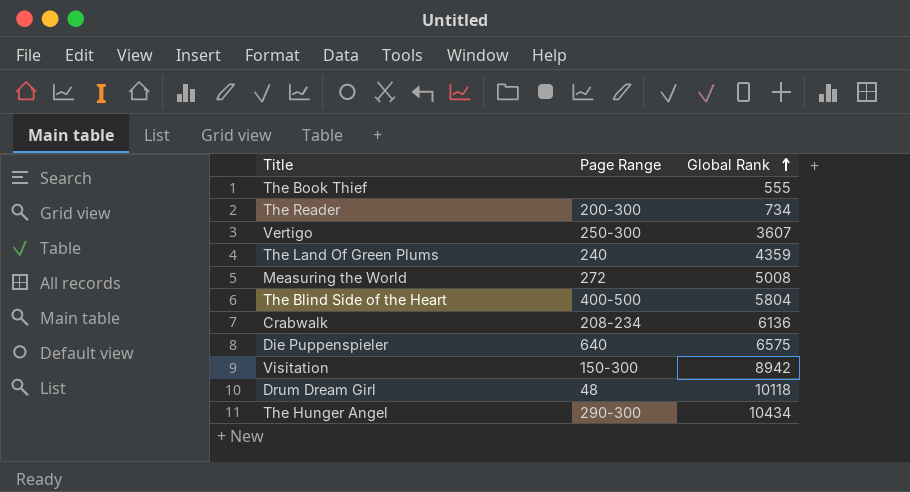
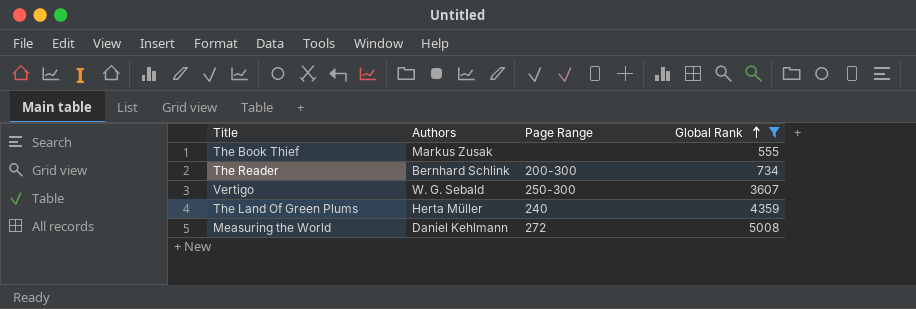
filter: none -> Global Rank <= 5008
column Authors | position: none -> 2

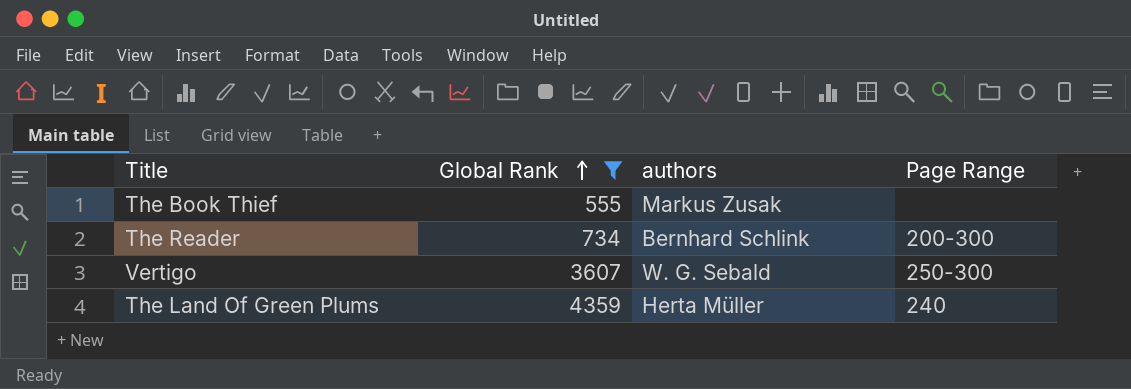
column Global Rank | position: 4 -> 2
column name: Authors -> authors
row Measuring the World: Daniel Kehlmann | 272 | 5008 -> none

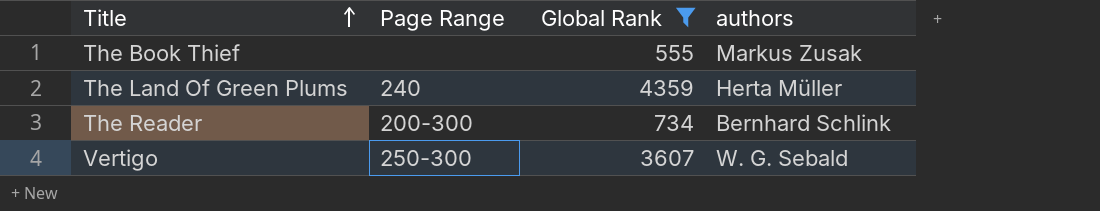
row order: Global Rank ascending -> Title ascending
column Page Range | position: 4 -> 2

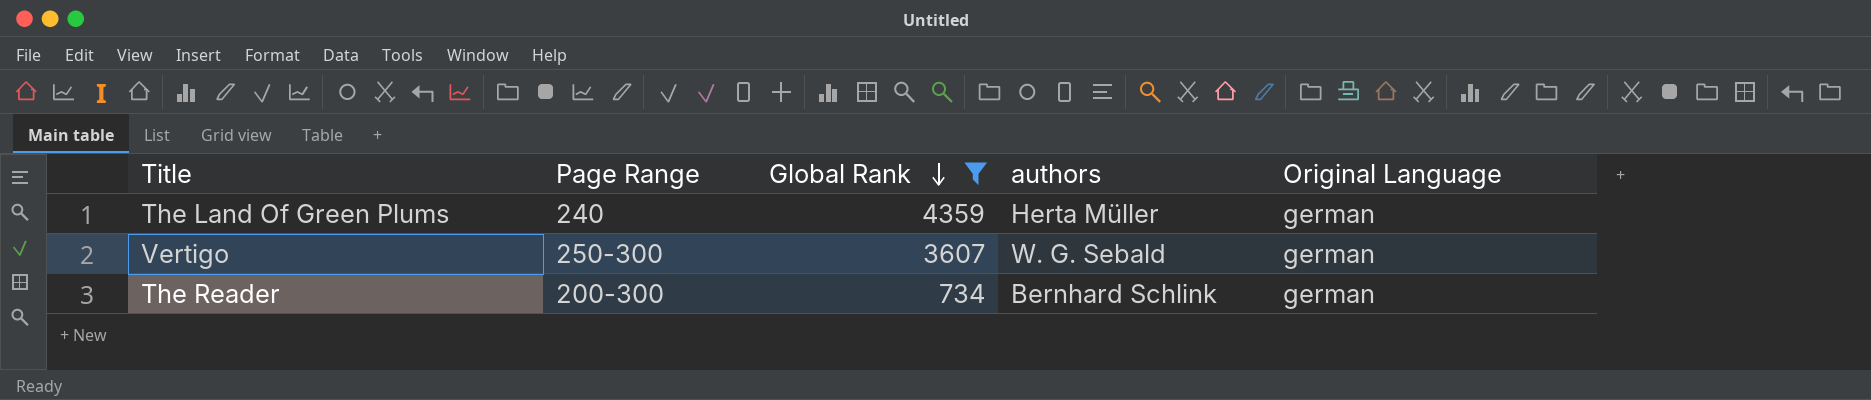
row order: Title ascending -> Global Rank descending
column Original Language | position: none -> 5
row The Book Thief: none | 555 | Markus Zusak -> none

